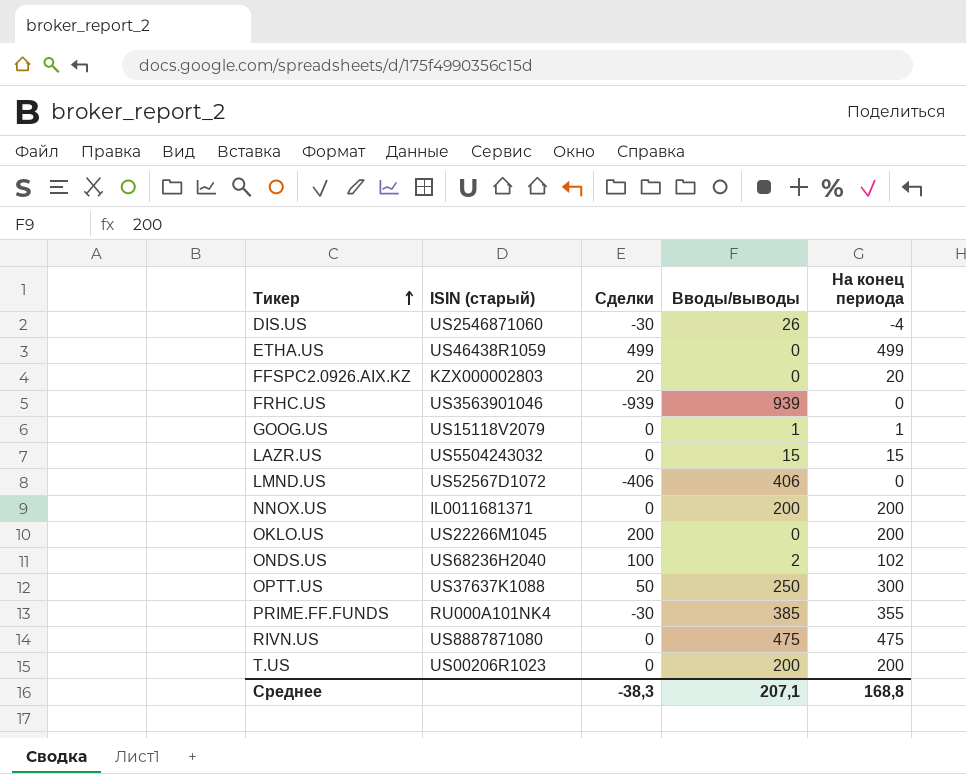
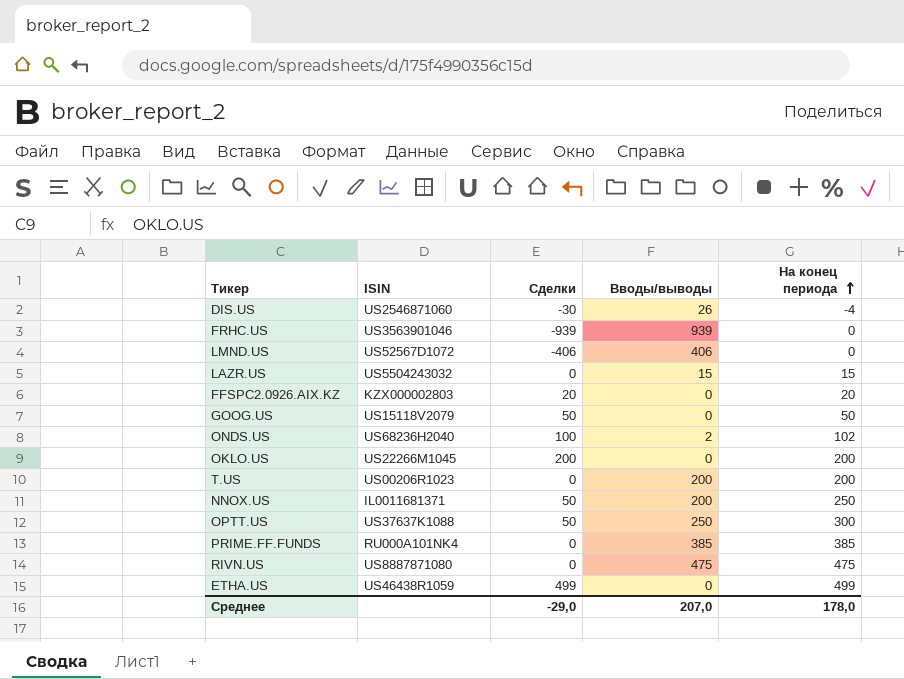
row order: Тикер ascending -> На конец периода ascending
column name: ISIN (старый) -> ISIN
GOOG.US | Сделки: 0 -> 50
GOOG.US | Вводы/выводы: 1 -> 0
GOOG.US | На конец периода: 1 -> 50
NNOX.US | Сделки: 0 -> 50
NNOX.US | На конец периода: 200 -> 250
PRIME.FF.FUNDS | Сделки: -30 -> 0
PRIME.FF.FUNDS | На конец периода: 355 -> 385
Среднее | Сделки: -38,3 -> -29,0
Среднее | Вводы/выводы: 207,1 -> 207,0
Среднее | На конец периода: 168,8 -> 178,0

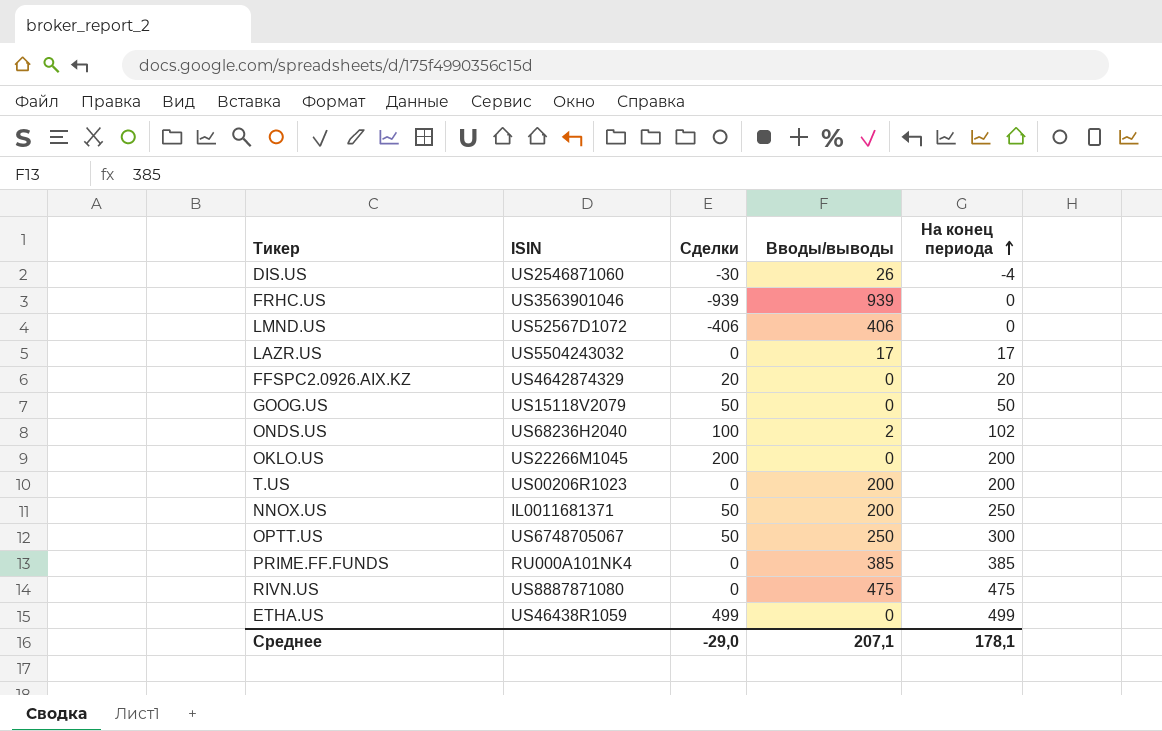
LAZR.US | Вводы/выводы: 15 -> 17
LAZR.US | На конец периода: 15 -> 17
FFSPC2.0926.AIX.KZ | ISIN: KZX000002803 -> US4642874329
OPTT.US | ISIN: US37637K1088 -> US6748705067
Среднее | Вводы/выводы: 207,0 -> 207,1
Среднее | На конец периода: 178,0 -> 178,1

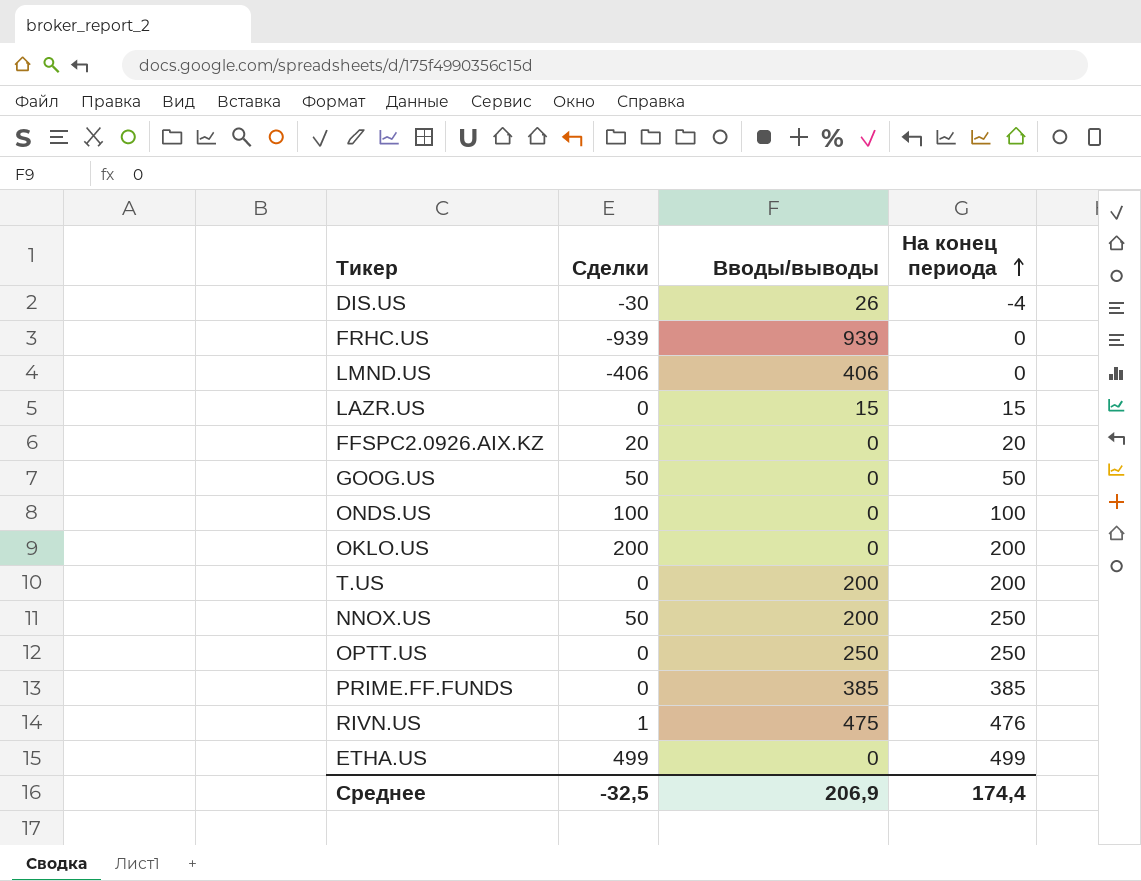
column ISIN | position: 2 -> none
LAZR.US | Вводы/выводы: 17 -> 15
LAZR.US | На конец периода: 17 -> 15
ONDS.US | Вводы/выводы: 2 -> 0
ONDS.US | На конец периода: 102 -> 100
OPTT.US | Сделки: 50 -> 0
OPTT.US | На конец периода: 300 -> 250
RIVN.US | Сделки: 0 -> 1
RIVN.US | На конец периода: 475 -> 476
Среднее | Сделки: -29,0 -> -32,5
Среднее | Вводы/выводы: 207,1 -> 206,9
Среднее | На конец периода: 178,1 -> 174,4

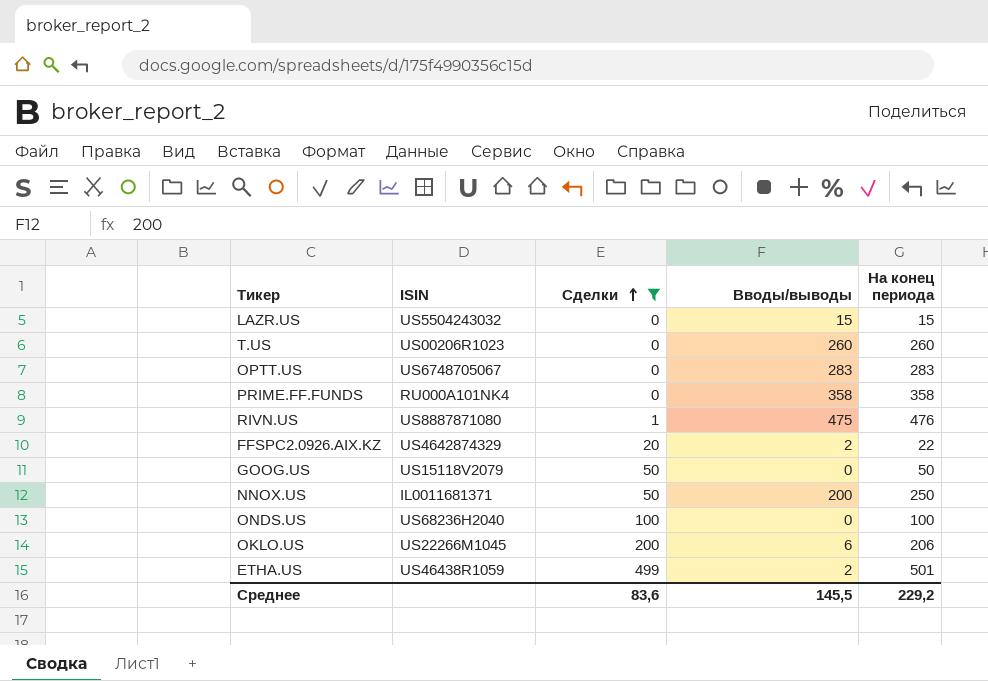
filter: none -> Сделки >= 0
row order: На конец периода ascending -> Сделки ascending
column ISIN | position: none -> 2
T.US | Вводы/выводы: 200 -> 260
T.US | На конец периода: 200 -> 260
OPTT.US | Вводы/выводы: 250 -> 283
OPTT.US | На конец периода: 250 -> 283
PRIME.FF.FUNDS | Вводы/выводы: 385 -> 358
PRIME.FF.FUNDS | На конец периода: 385 -> 358
FFSPC2.0926.AIX.KZ | Вводы/выводы: 0 -> 2
FFSPC2.0926.AIX.KZ | На конец периода: 20 -> 22
OKLO.US | Вводы/выводы: 0 -> 6
OKLO.US | На конец периода: 200 -> 206
ETHA.US | Вводы/выводы: 0 -> 2
ETHA.US | На конец периода: 499 -> 501
Среднее | Сделки: -32,5 -> 83,6
Среднее | Вводы/выводы: 206,9 -> 145,5
Среднее | На конец периода: 174,4 -> 229,2

